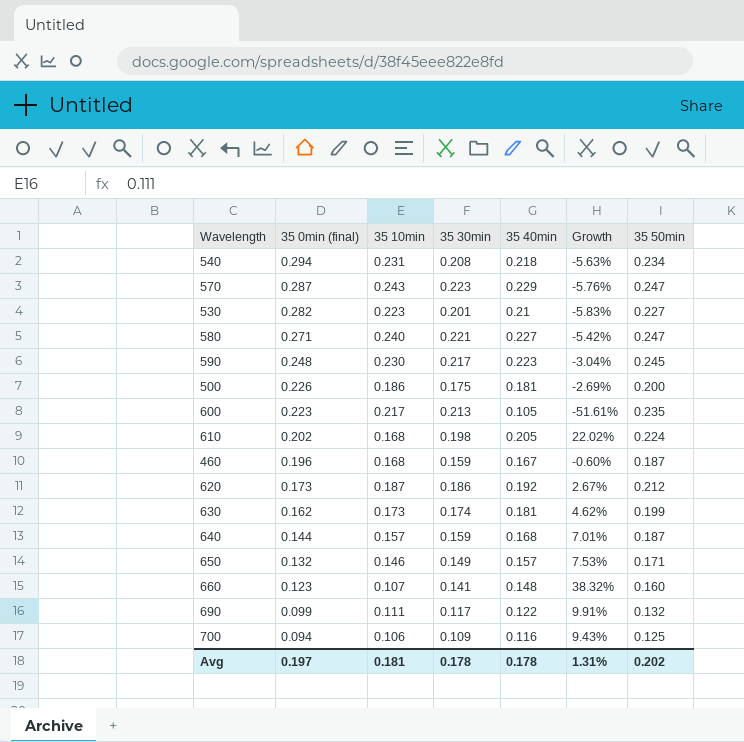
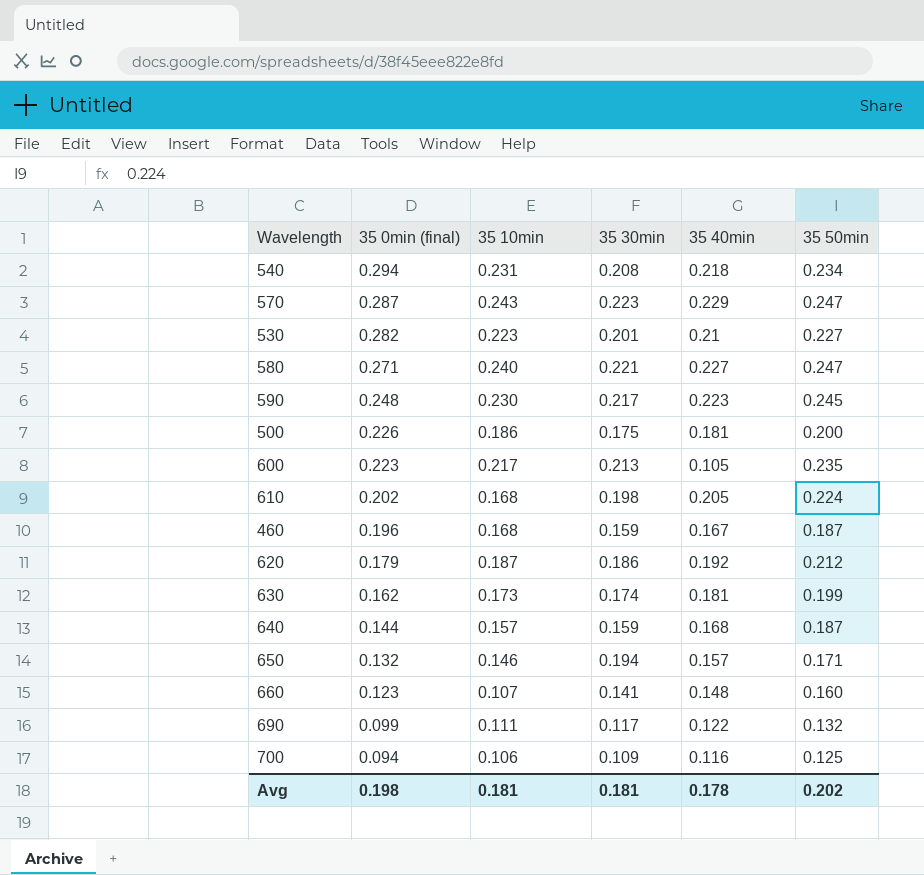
column Growth | formula: ([35 40min] - [35 10min]) / [35 10min] -> none
620 | 35 0min (final): 0.173 -> 0.179
650 | 35 30min: 0.149 -> 0.194
Avg | 35 0min (final): 0.197 -> 0.198
Avg | 35 30min: 0.178 -> 0.181

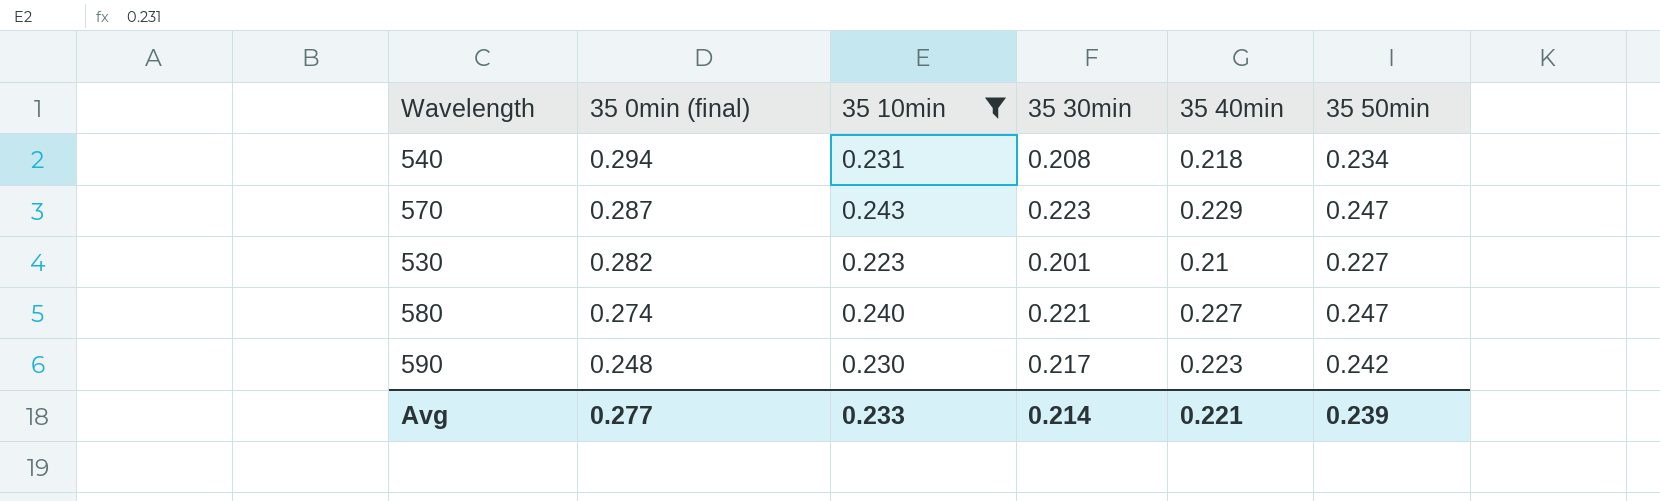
filter: none -> 35 10min >= 0.223
580 | 35 0min (final): 0.271 -> 0.274
590 | 35 50min: 0.245 -> 0.242
Avg | 35 0min (final): 0.198 -> 0.277
Avg | 35 10min: 0.181 -> 0.233
Avg | 35 30min: 0.181 -> 0.214
Avg | 35 40min: 0.178 -> 0.221
Avg | 35 50min: 0.202 -> 0.239

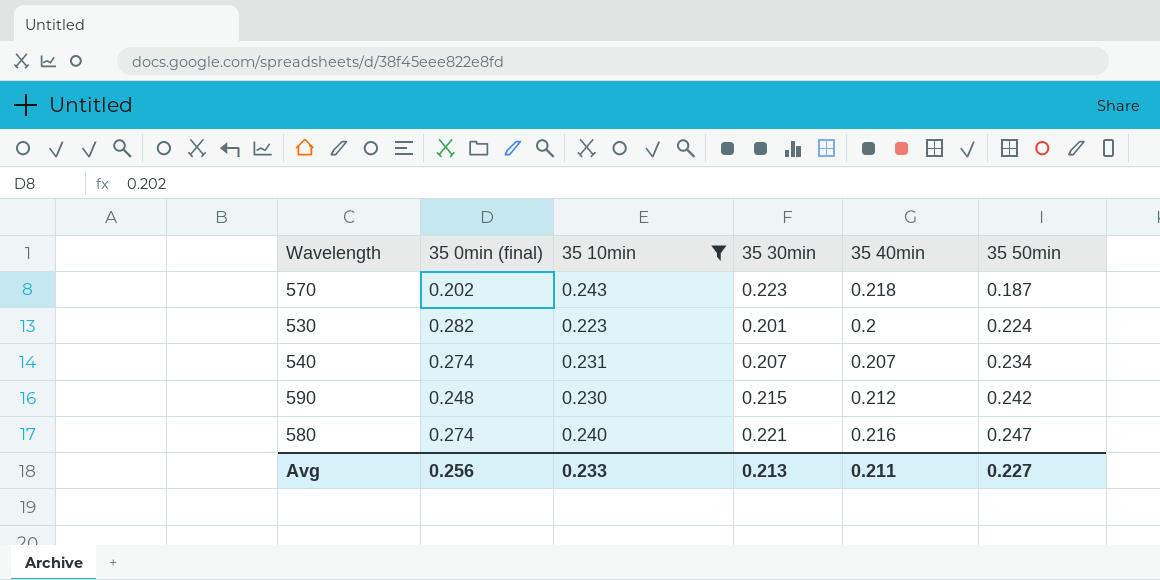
row order: 35 0min (final) descending -> 35 50min ascending
570 | 35 0min (final): 0.287 -> 0.202
570 | 35 40min: 0.229 -> 0.218
570 | 35 50min: 0.247 -> 0.187
530 | 35 40min: 0.21 -> 0.2
530 | 35 50min: 0.227 -> 0.224
540 | 35 0min (final): 0.294 -> 0.274
540 | 35 30min: 0.208 -> 0.207
540 | 35 40min: 0.218 -> 0.207
590 | 35 30min: 0.217 -> 0.215
590 | 35 40min: 0.223 -> 0.212
580 | 35 40min: 0.227 -> 0.216
Avg | 35 0min (final): 0.277 -> 0.256
Avg | 35 30min: 0.214 -> 0.213
Avg | 35 40min: 0.221 -> 0.211
Avg | 35 50min: 0.239 -> 0.227

